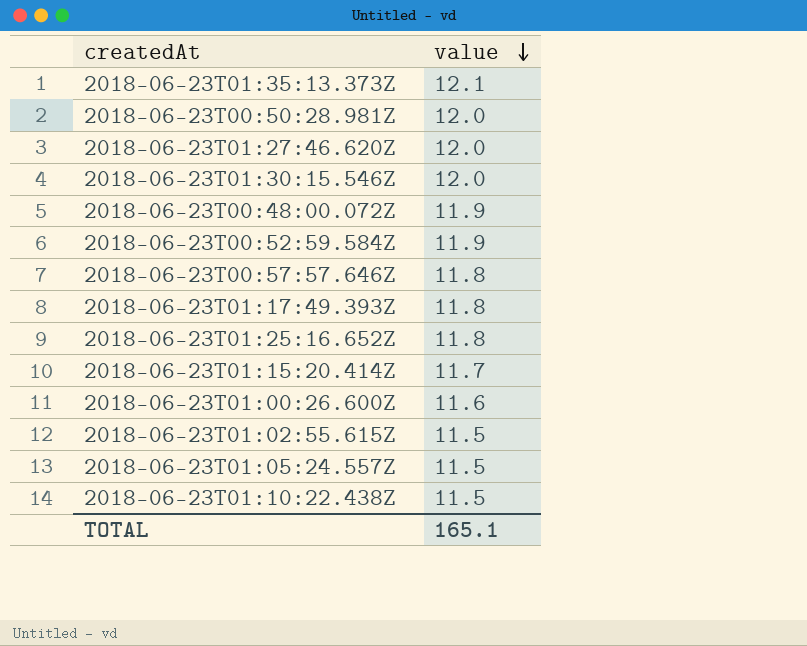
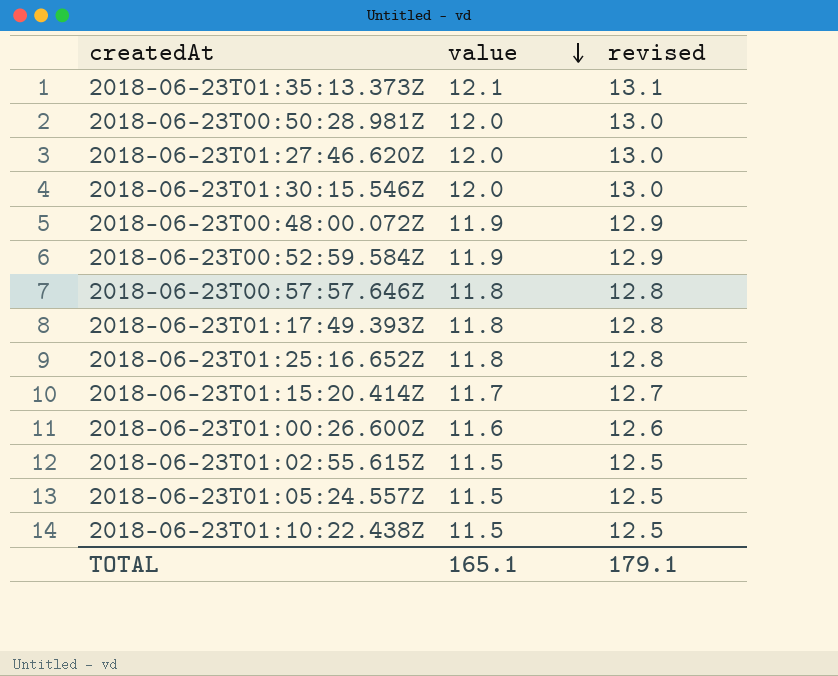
column revised | formula: none -> [value] + 1

